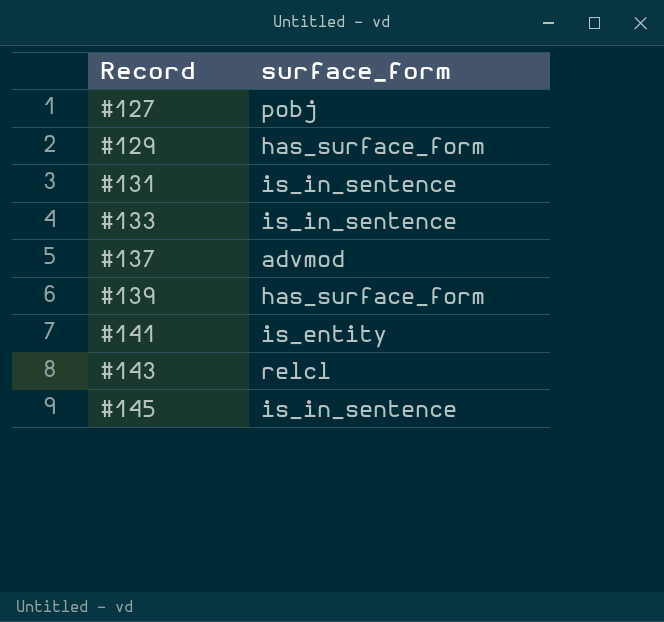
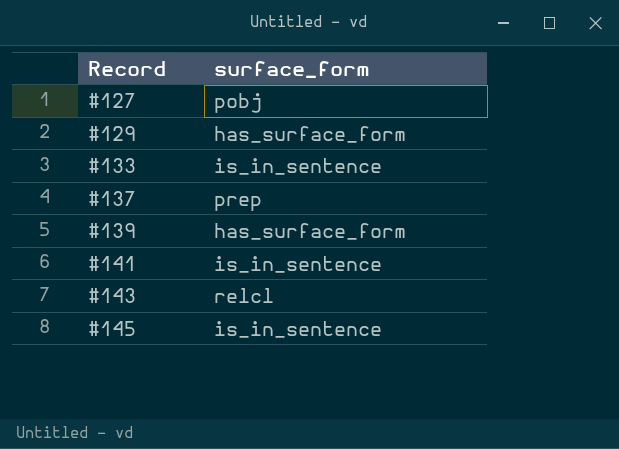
row #131: is_in_sentence -> none
#137 | surface_form: advmod -> prep
#141 | surface_form: is_entity -> is_in_sentence

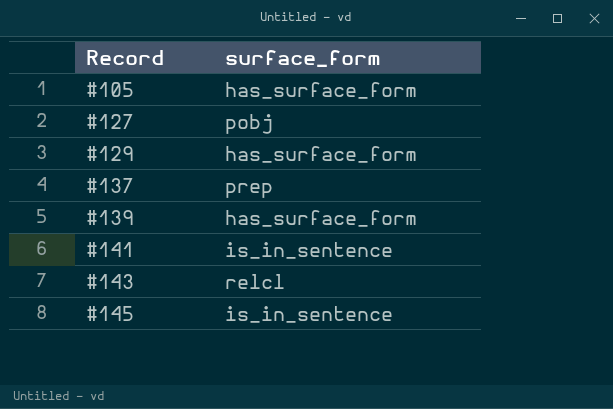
row #133: is_in_sentence -> none
row #105: none -> has_surface_form

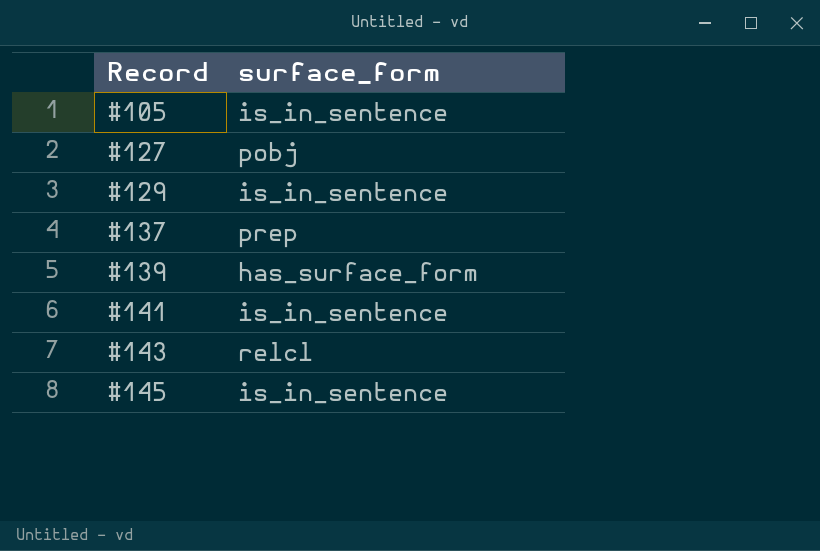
#105 | surface_form: has_surface_form -> is_in_sentence
#129 | surface_form: has_surface_form -> is_in_sentence

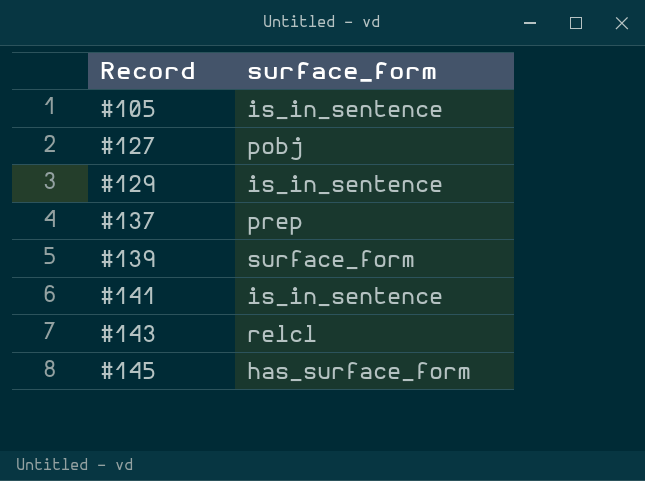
#139 | surface_form: has_surface_form -> surface_form
#145 | surface_form: is_in_sentence -> has_surface_form

